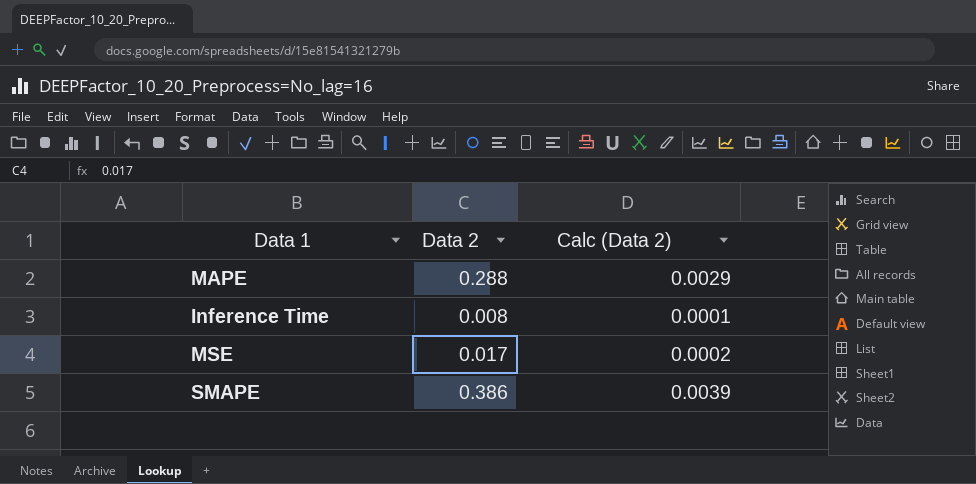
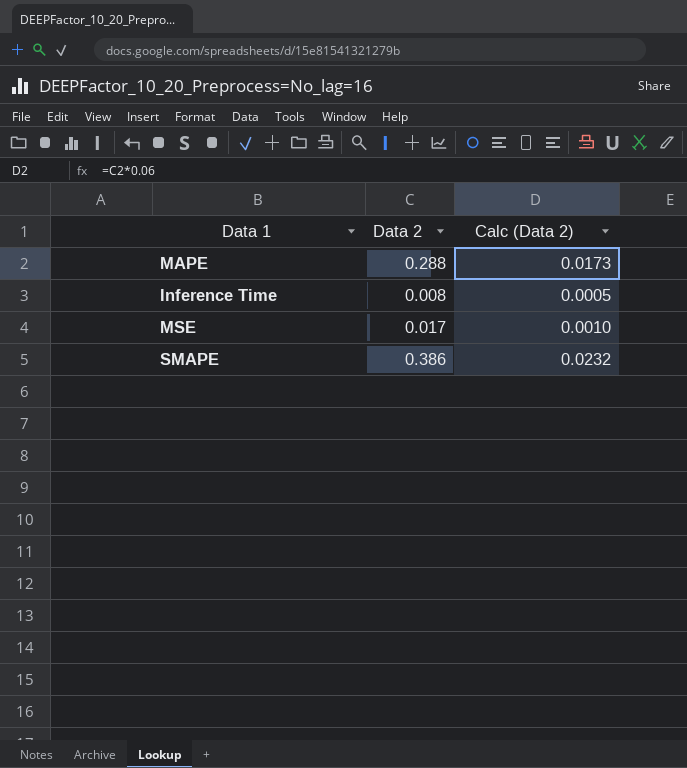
column Calc (Data 2) | formula: [Data 2] * 0.01 -> [Data 2] * 0.06

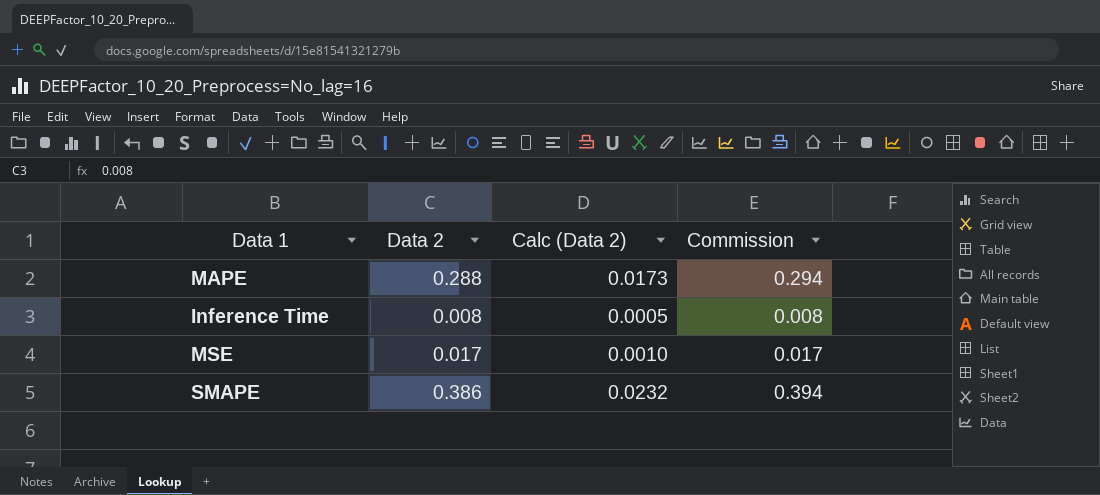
column Commission | formula: none -> [Data 2] * 1.02

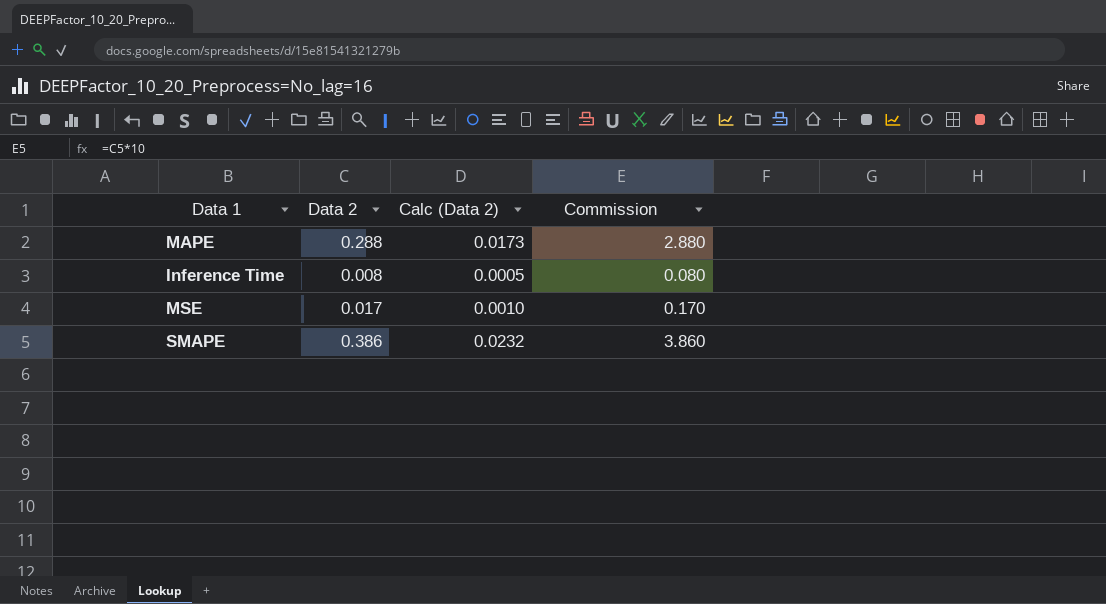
column Commission | formula: [Data 2] * 1.02 -> [Data 2] * 10

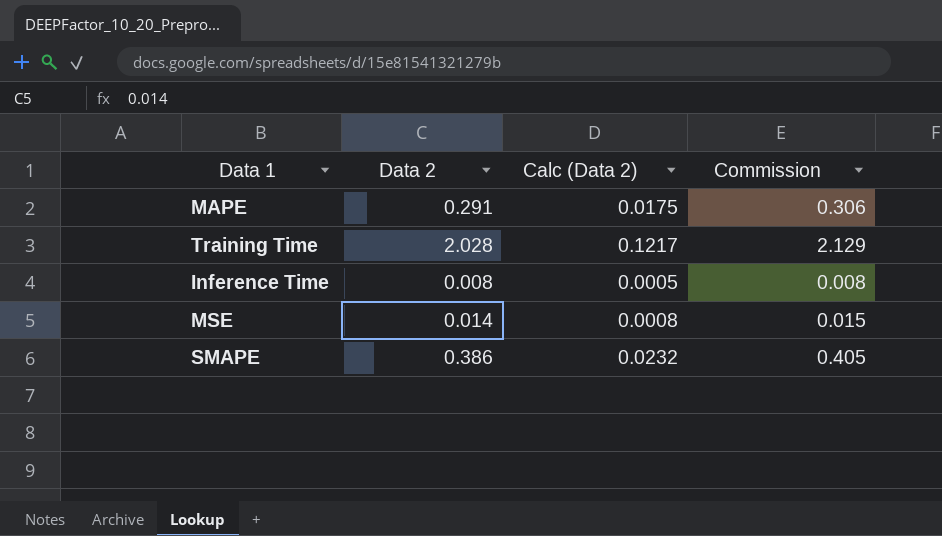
column Commission | formula: [Data 2] * 10 -> [Data 2] * 1.05
MAPE | Data 2: 0.288 -> 0.291
MAPE | Calc (Data 2): 0.0173 -> 0.0175
row Training Time: none -> 2.028 | 0.1217 | 2.129
MSE | Data 2: 0.017 -> 0.014
MSE | Calc (Data 2): 0.0010 -> 0.0008

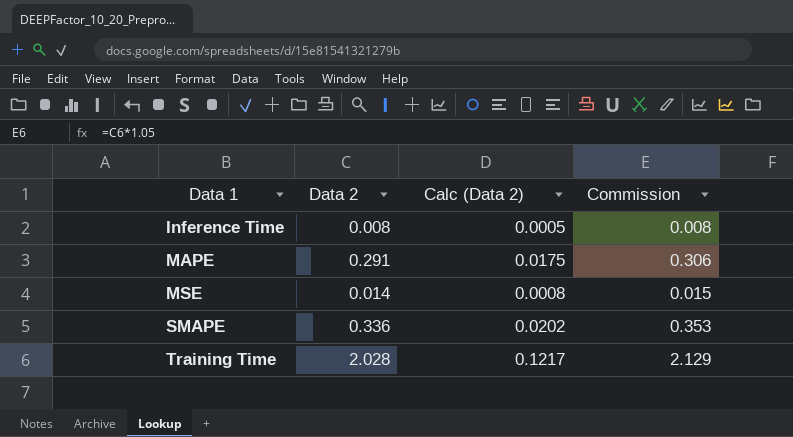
row order: none -> Data 1 ascending
SMAPE | Data 2: 0.386 -> 0.336
SMAPE | Calc (Data 2): 0.0232 -> 0.0202
SMAPE | Commission: 0.405 -> 0.353

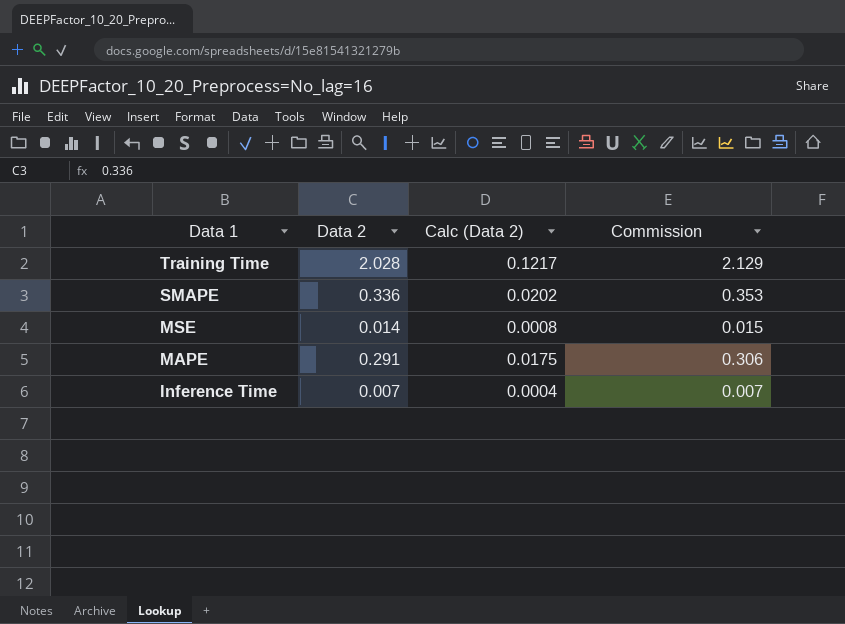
row order: Data 1 ascending -> Data 1 descending
Inference Time | Data 2: 0.008 -> 0.007
Inference Time | Calc (Data 2): 0.0005 -> 0.0004
Inference Time | Commission: 0.008 -> 0.007

